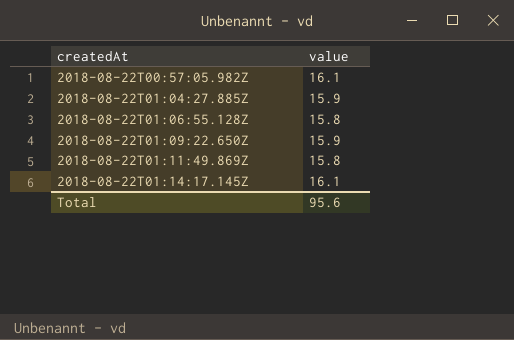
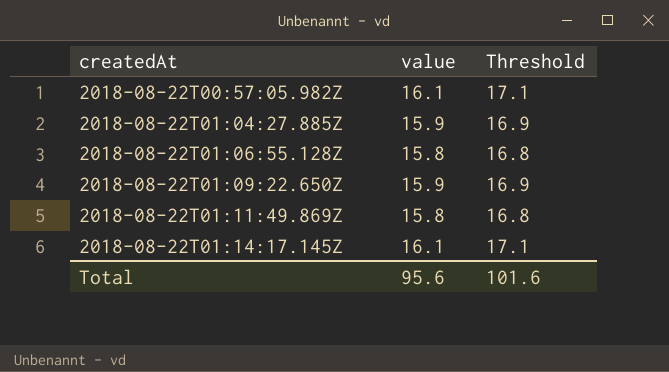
column Threshold | formula: none -> [value] + 1

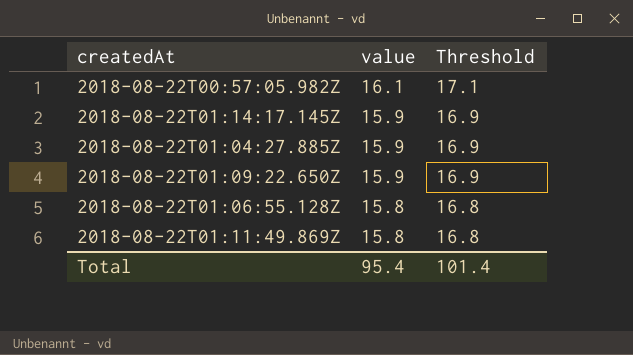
row order: createdAt ascending -> value descending
2018-08-22T01:14:17.145Z | value: 16.1 -> 15.9
2018-08-22T01:14:17.145Z | Threshold: 17.1 -> 16.9
Total | value: 95.6 -> 95.4
Total | Threshold: 101.6 -> 101.4

